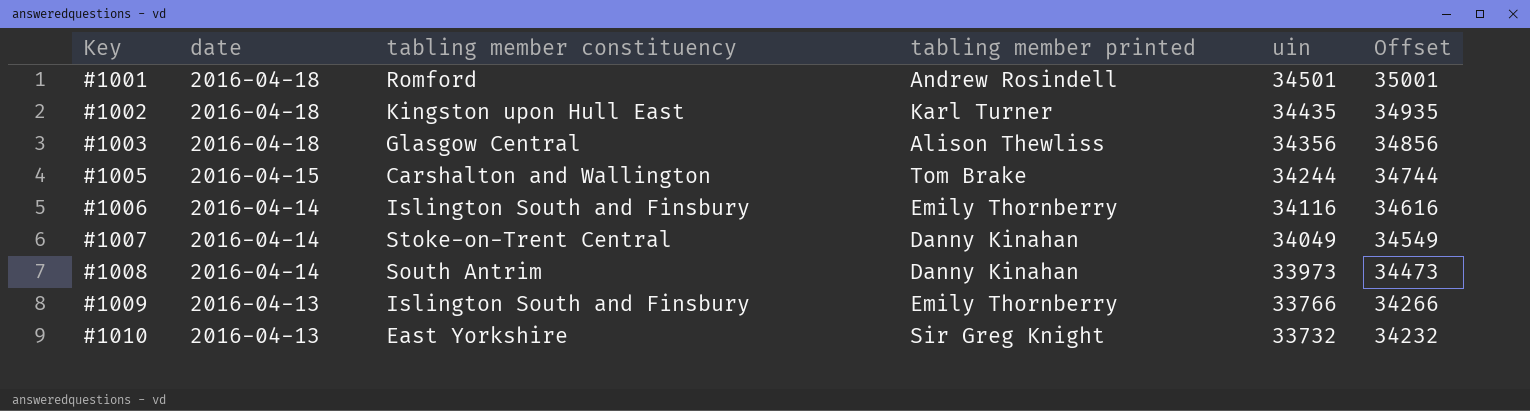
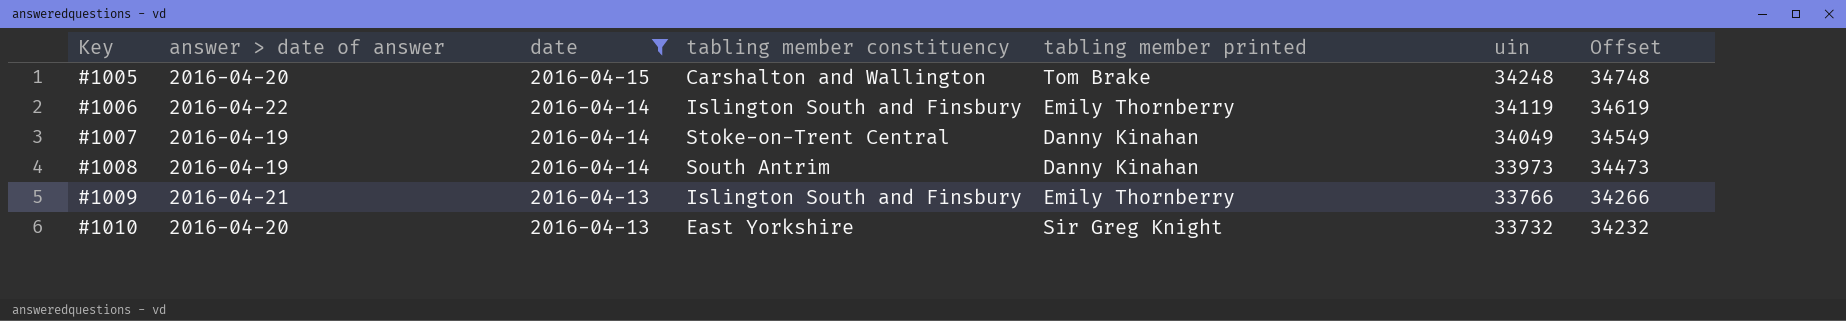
filter: none -> date != 2016-04-18
column answer > date of answer | position: none -> 2
#1005 | uin: 34244 -> 34248
#1005 | Offset: 34744 -> 34748
#1006 | uin: 34116 -> 34119
#1006 | Offset: 34616 -> 34619

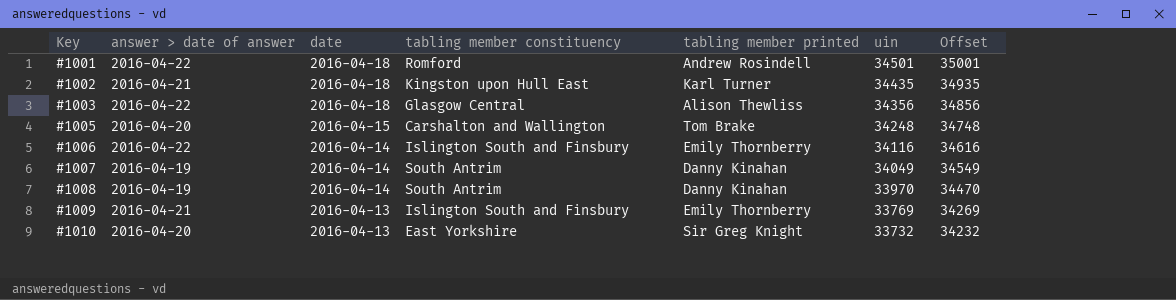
filter: date != 2016-04-18 -> none
#1006 | uin: 34119 -> 34116
#1006 | Offset: 34619 -> 34616
#1007 | tabling member constituency: Stoke-on-Trent Central -> South Antrim
#1008 | uin: 33973 -> 33970
#1008 | Offset: 34473 -> 34470
#1009 | uin: 33766 -> 33769
#1009 | Offset: 34266 -> 34269

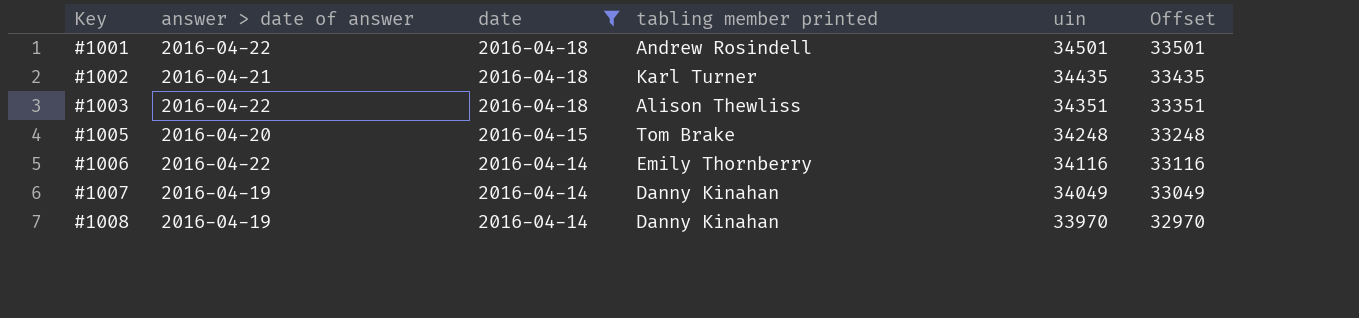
filter: none -> date != 2016-04-13
column tabling member constituency | position: 4 -> none
column Offset | formula: [uin] + 500 -> [uin] - 1000
#1003 | uin: 34356 -> 34351

